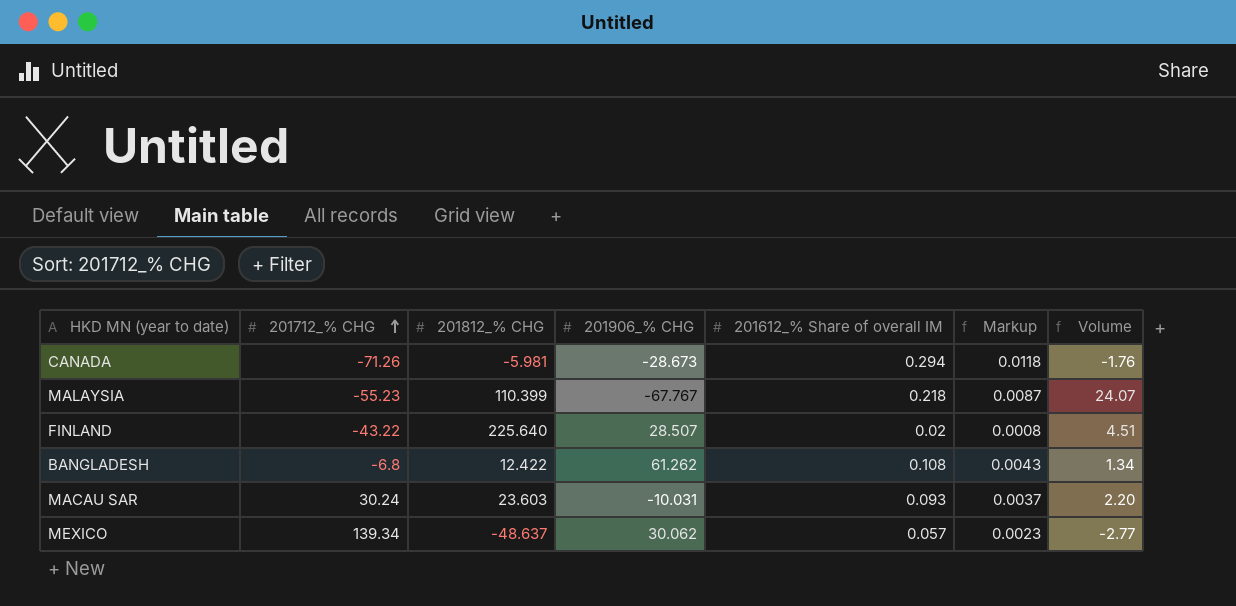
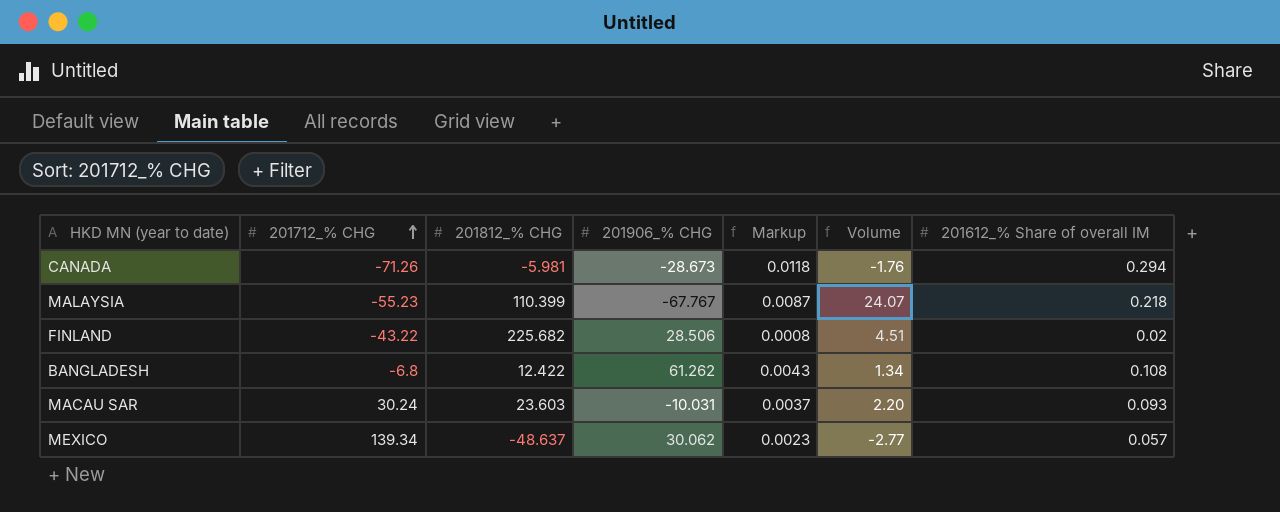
column 201612_% Share of overall IM | position: 5 -> 7
FINLAND | 201812_% CHG: 225.640 -> 225.682
FINLAND | 201906_% CHG: 28.507 -> 28.506

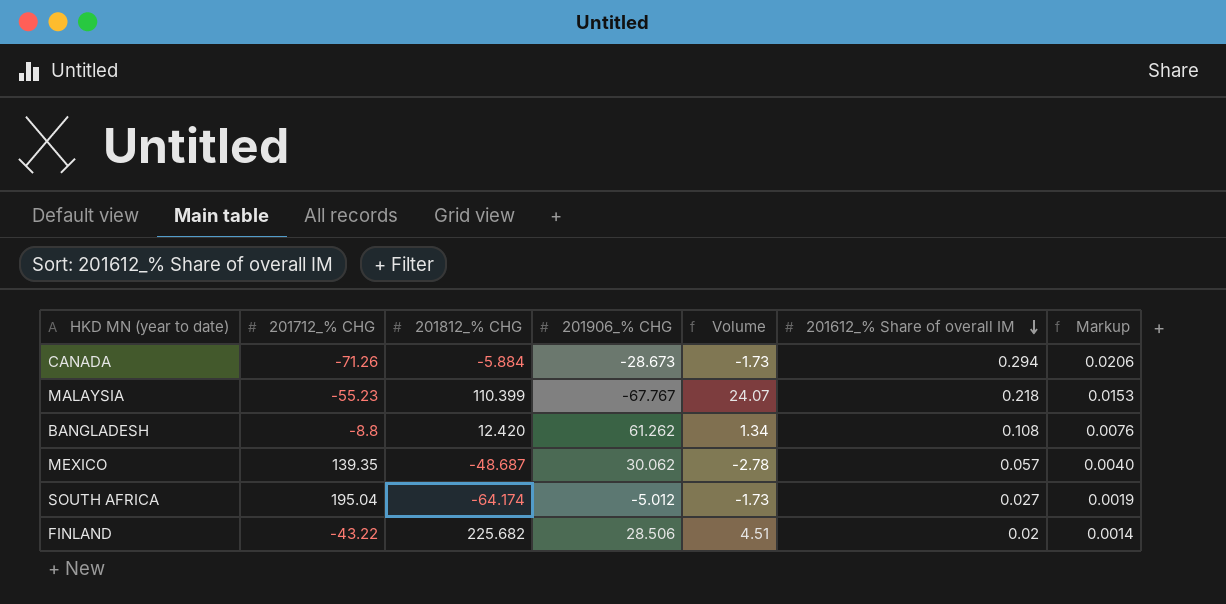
row order: 201712_% CHG ascending -> 201612_% Share of overall IM descending
column Markup | formula: [201612_% Share of overall IM] * 0.04 -> [201612_% Share of overall IM] * 0.07
column Markup | position: 5 -> 7
row MACAU SAR: 30.24 | 23.603 | -10.031 | 0.0037 | 2.20 | 0.093 -> none
CANADA | 201812_% CHG: -5.981 -> -5.884
CANADA | Volume: -1.76 -> -1.73
BANGLADESH | 201712_% CHG: -6.8 -> -8.8
BANGLADESH | 201812_% CHG: 12.422 -> 12.420
MEXICO | 201712_% CHG: 139.34 -> 139.35
MEXICO | 201812_% CHG: -48.637 -> -48.687
MEXICO | Volume: -2.77 -> -2.78
row SOUTH AFRICA: none -> 195.04 | -64.174 | -5.012 | -1.73 | 0.027 | 0.0019

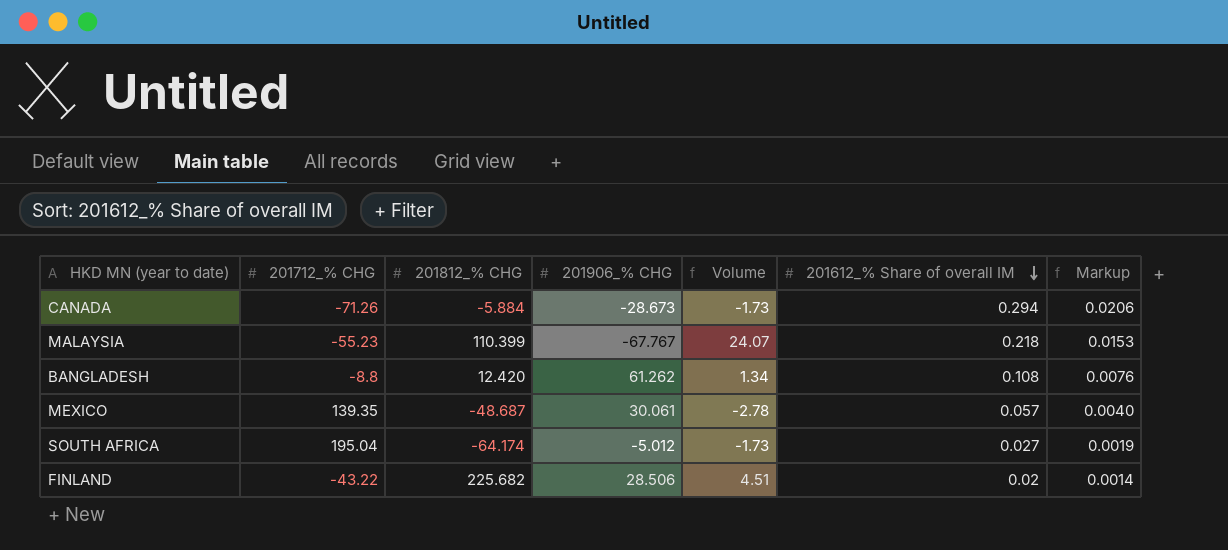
MEXICO | 201906_% CHG: 30.062 -> 30.061

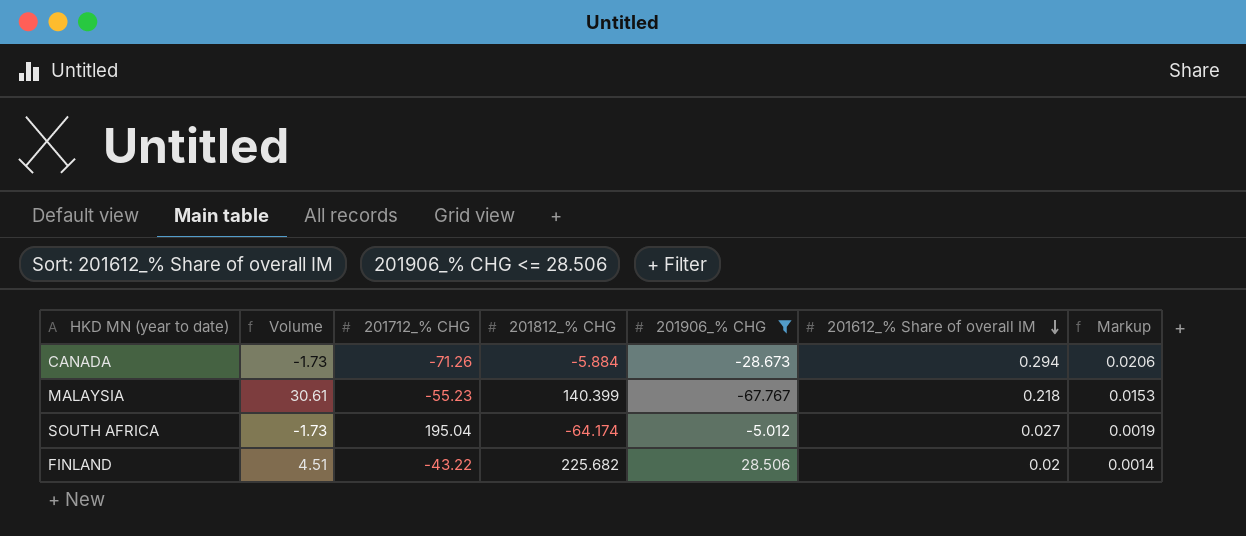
filter: none -> 201906_% CHG <= 28.506
column Volume | position: 5 -> 2
MALAYSIA | Volume: 24.07 -> 30.61
MALAYSIA | 201812_% CHG: 110.399 -> 140.399

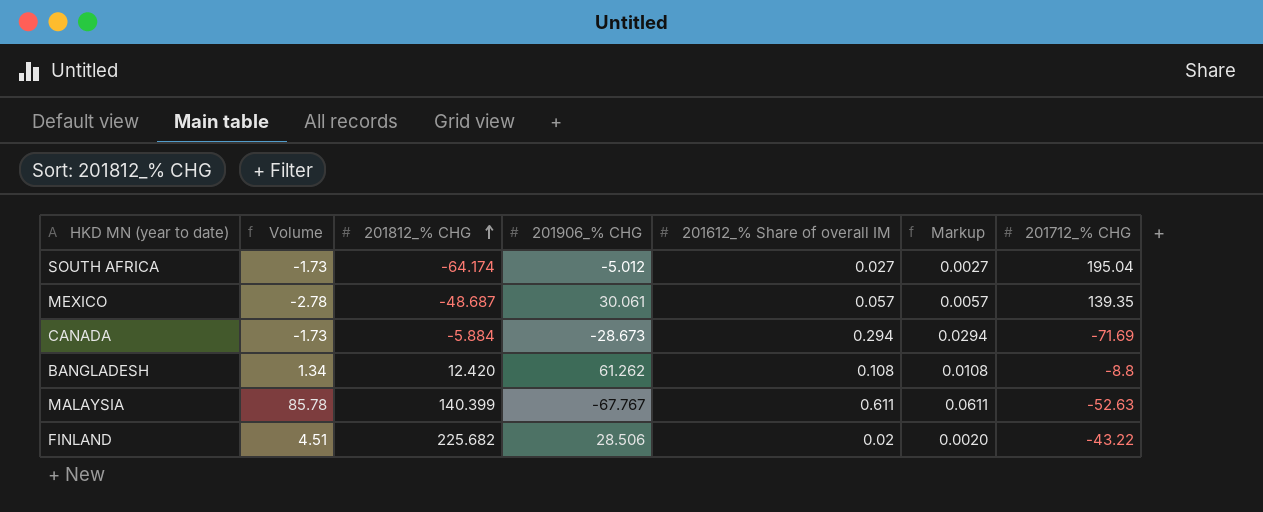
filter: 201906_% CHG <= 28.506 -> none
row order: 201612_% Share of overall IM descending -> 201812_% CHG ascending
column Markup | formula: [201612_% Share of overall IM] * 0.07 -> [201612_% Share of overall IM] * 0.1
column 201712_% CHG | position: 3 -> 7
CANADA | 201712_% CHG: -71.26 -> -71.69
MALAYSIA | Volume: 30.61 -> 85.78
MALAYSIA | 201612_% Share of overall IM: 0.218 -> 0.611
MALAYSIA | 201712_% CHG: -55.23 -> -52.63

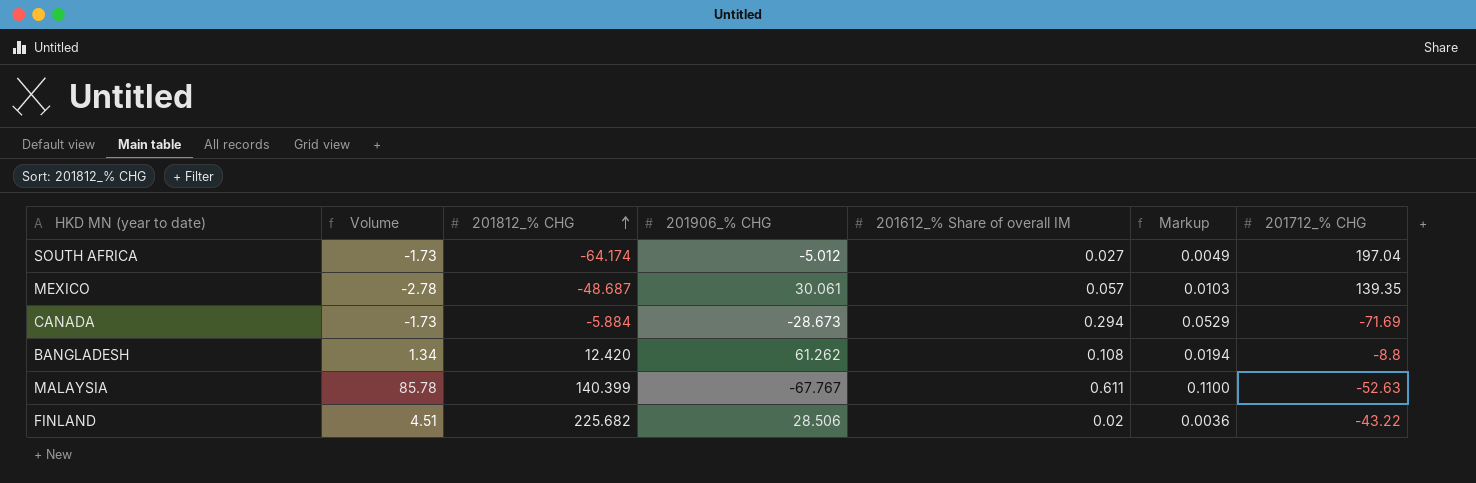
column Markup | formula: [201612_% Share of overall IM] * 0.1 -> [201612_% Share of overall IM] * 0.18
SOUTH AFRICA | 201712_% CHG: 195.04 -> 197.04

